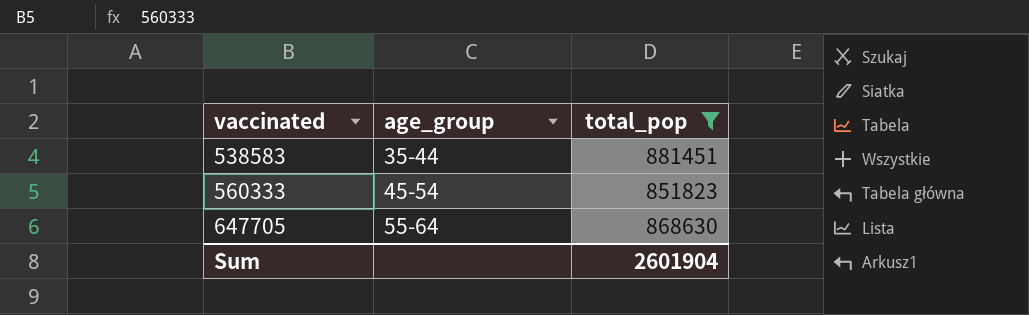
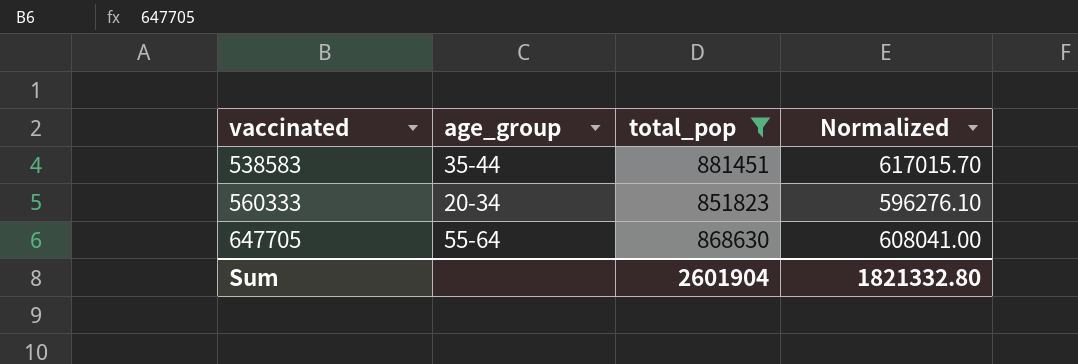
column Normalized | formula: none -> [total_pop] * 0.7
560333 | age_group: 45-54 -> 20-34

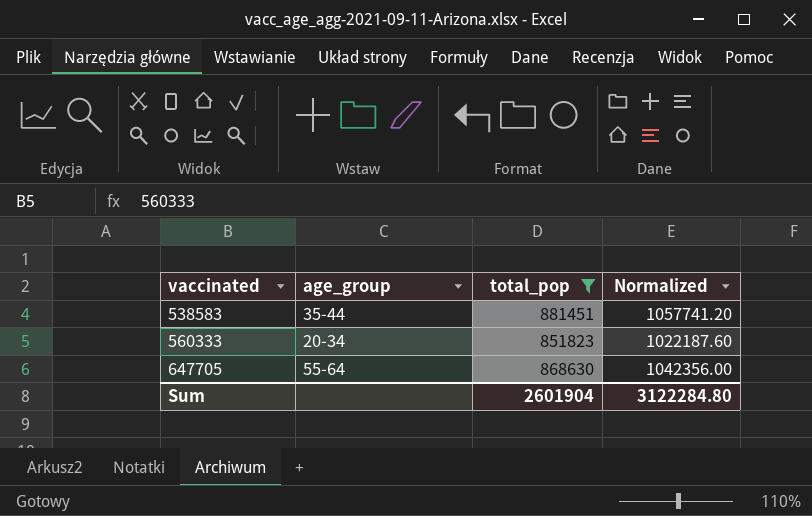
column Normalized | formula: [total_pop] * 0.7 -> [total_pop] * 1.2
Sum | Normalized: 1821332.80 -> 3122284.80

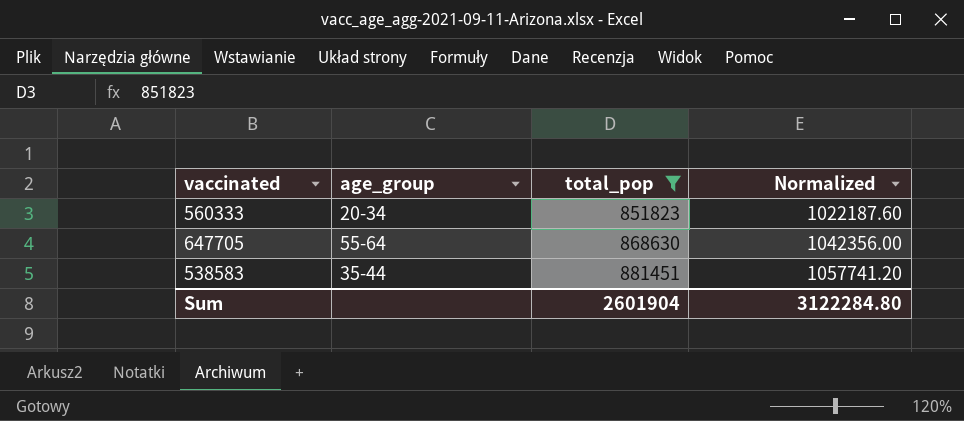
row order: vaccinated ascending -> total_pop ascending

